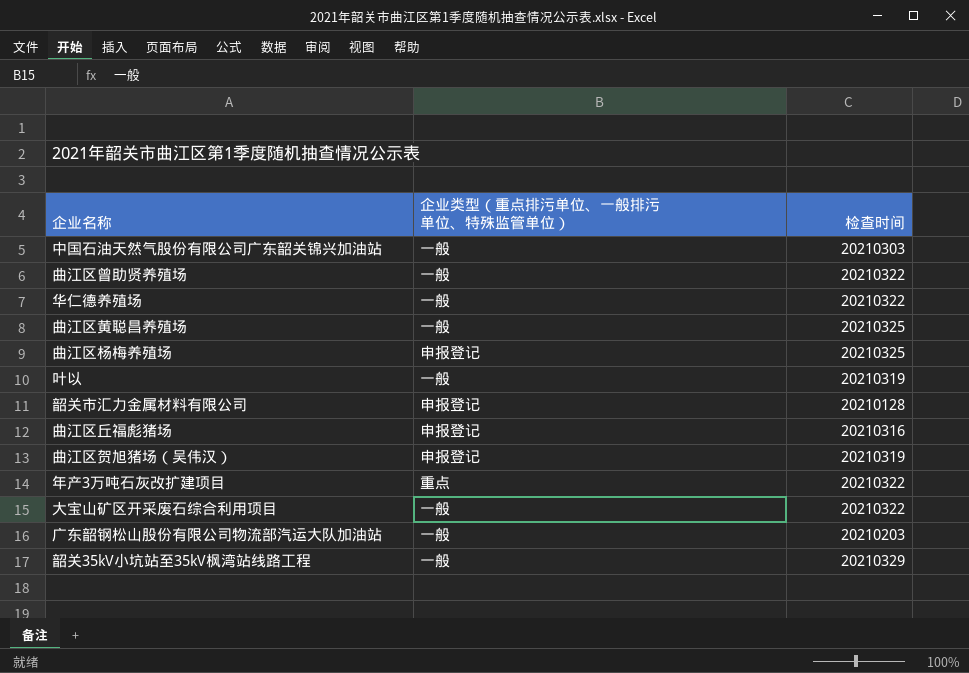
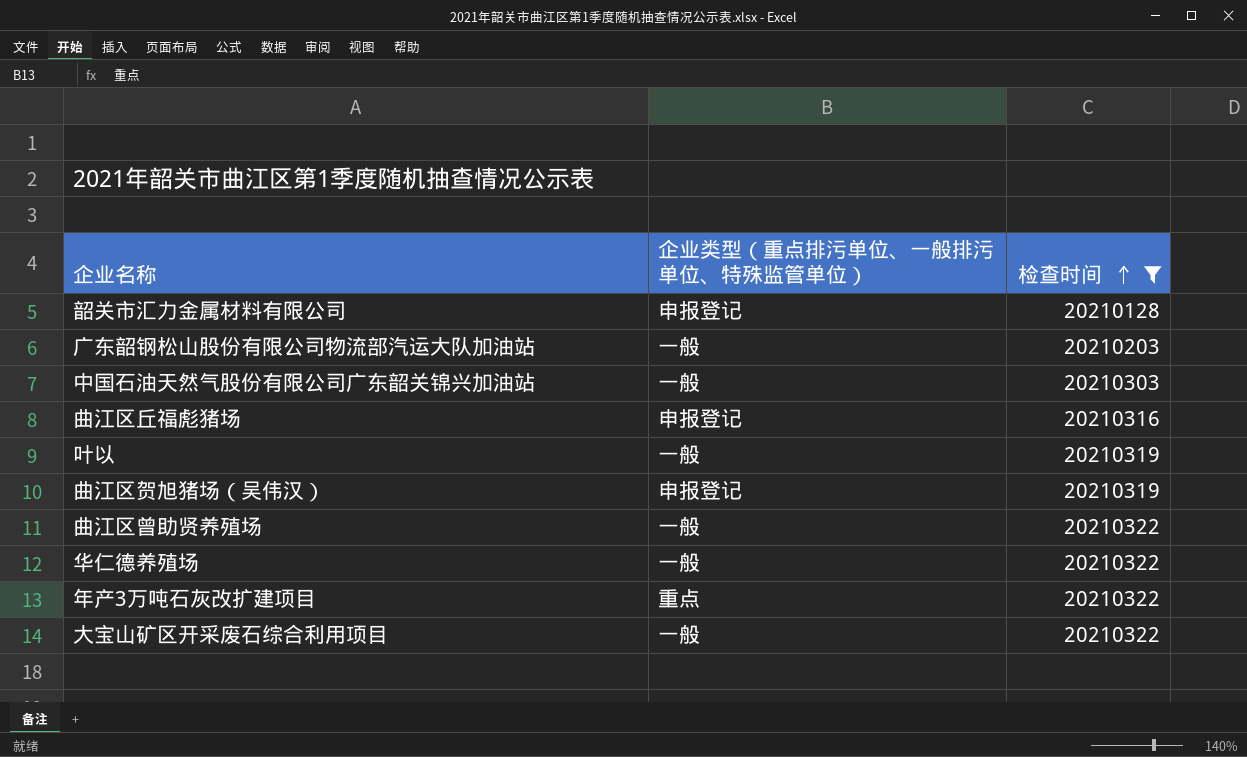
filter: none -> 检查时间 <= 20210322
row order: none -> 检查时间 ascending

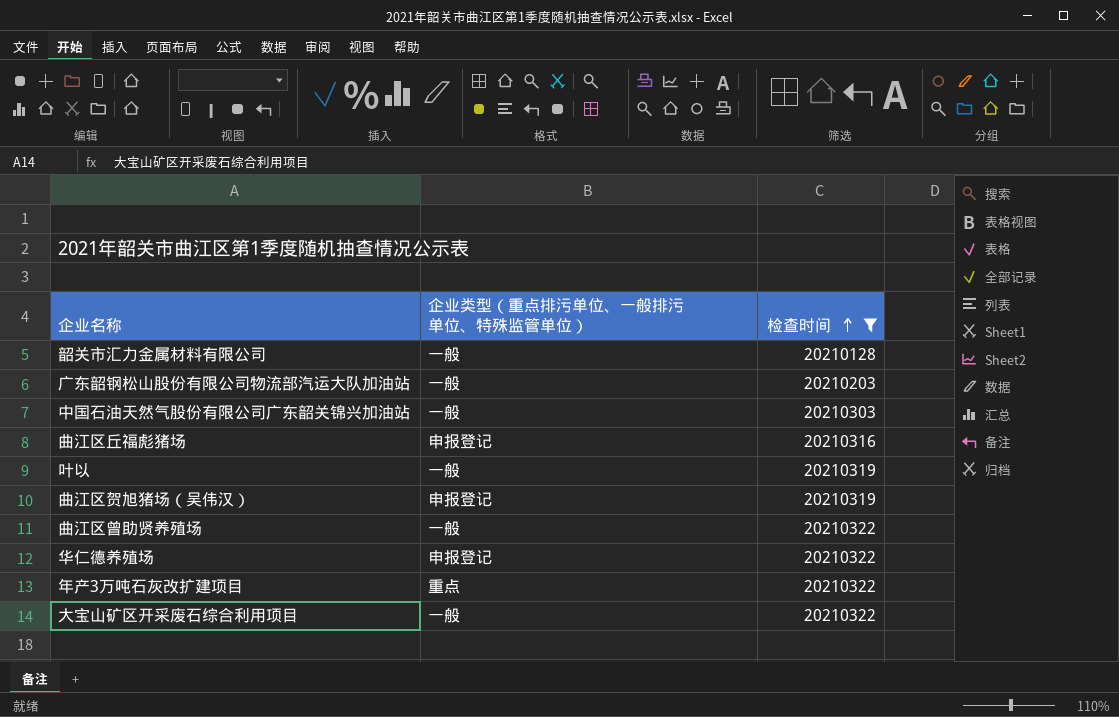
韶关市汇力金属材料有限公司 | 企业类型（重点排污单位、一般排污单位、特殊监管单位）: 申报登记 -> 一般
华仁德养殖场 | 企业类型（重点排污单位、一般排污单位、特殊监管单位）: 一般 -> 申报登记

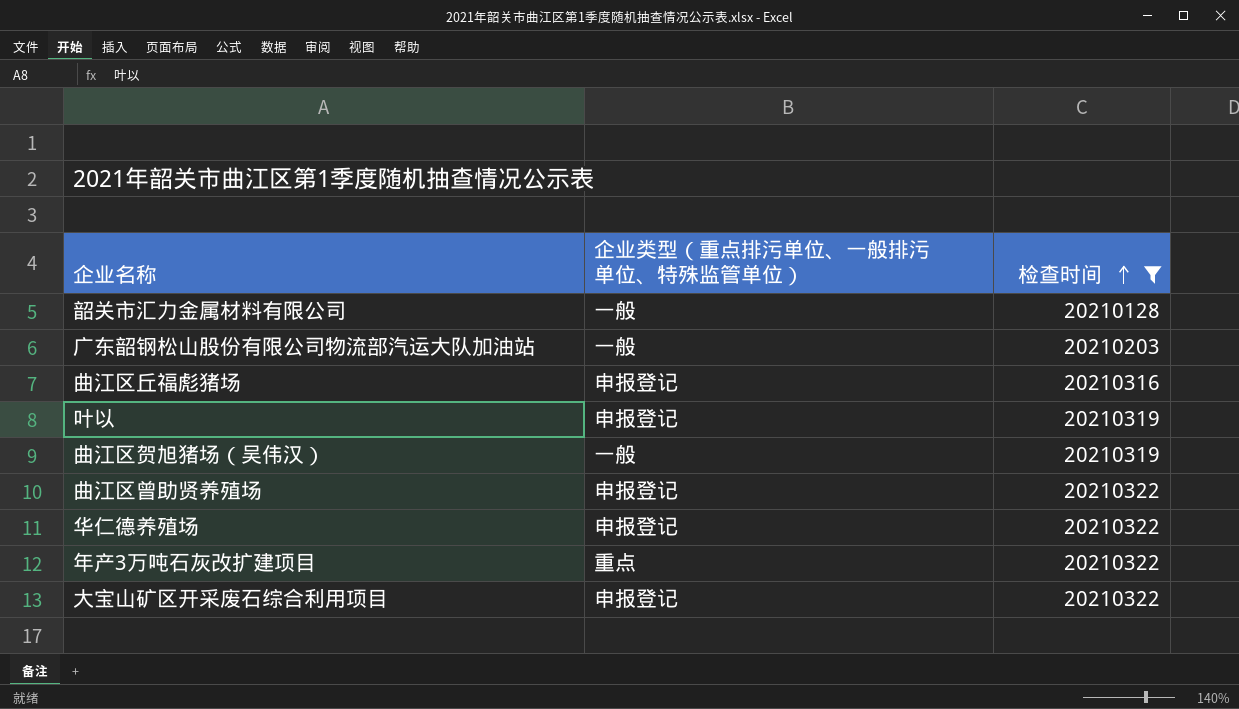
row 中国石油天然气股份有限公司广东韶关锦兴加油站: 一般 | 20210303 -> none
叶以 | 企业类型（重点排污单位、一般排污单位、特殊监管单位）: 一般 -> 申报登记
曲江区贺旭猪场（吴伟汉） | 企业类型（重点排污单位、一般排污单位、特殊监管单位）: 申报登记 -> 一般
曲江区曾助贤养殖场 | 企业类型（重点排污单位、一般排污单位、特殊监管单位）: 一般 -> 申报登记
大宝山矿区开采废石综合利用项目 | 企业类型（重点排污单位、一般排污单位、特殊监管单位）: 一般 -> 申报登记

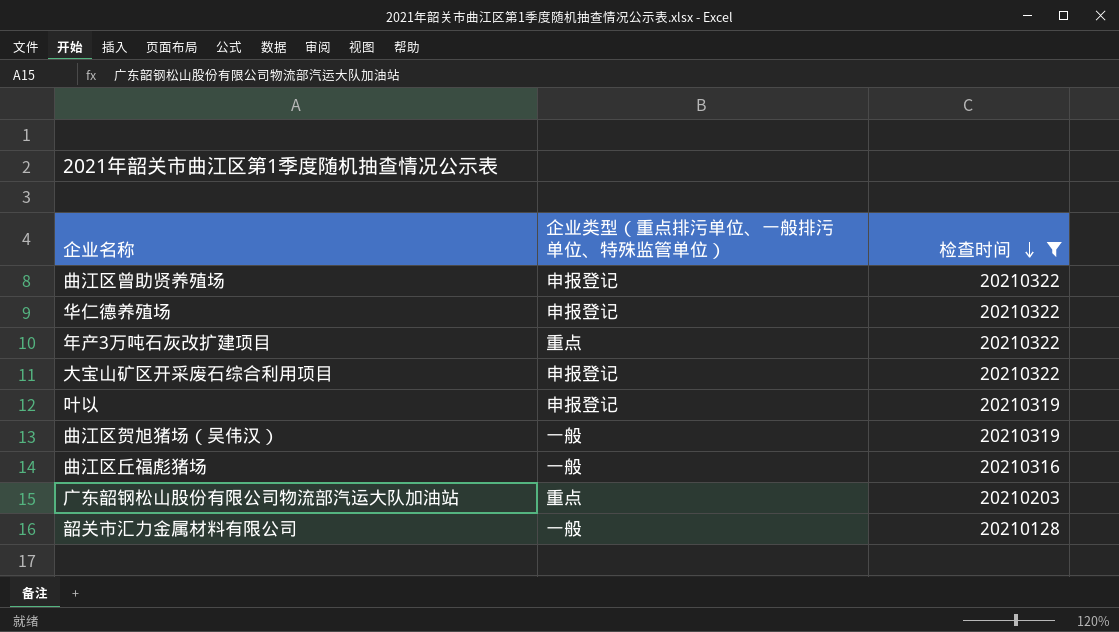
row order: 检查时间 ascending -> 检查时间 descending
曲江区丘福彪猪场 | 企业类型（重点排污单位、一般排污单位、特殊监管单位）: 申报登记 -> 一般
广东韶钢松山股份有限公司物流部汽运大队加油站 | 企业类型（重点排污单位、一般排污单位、特殊监管单位）: 一般 -> 重点

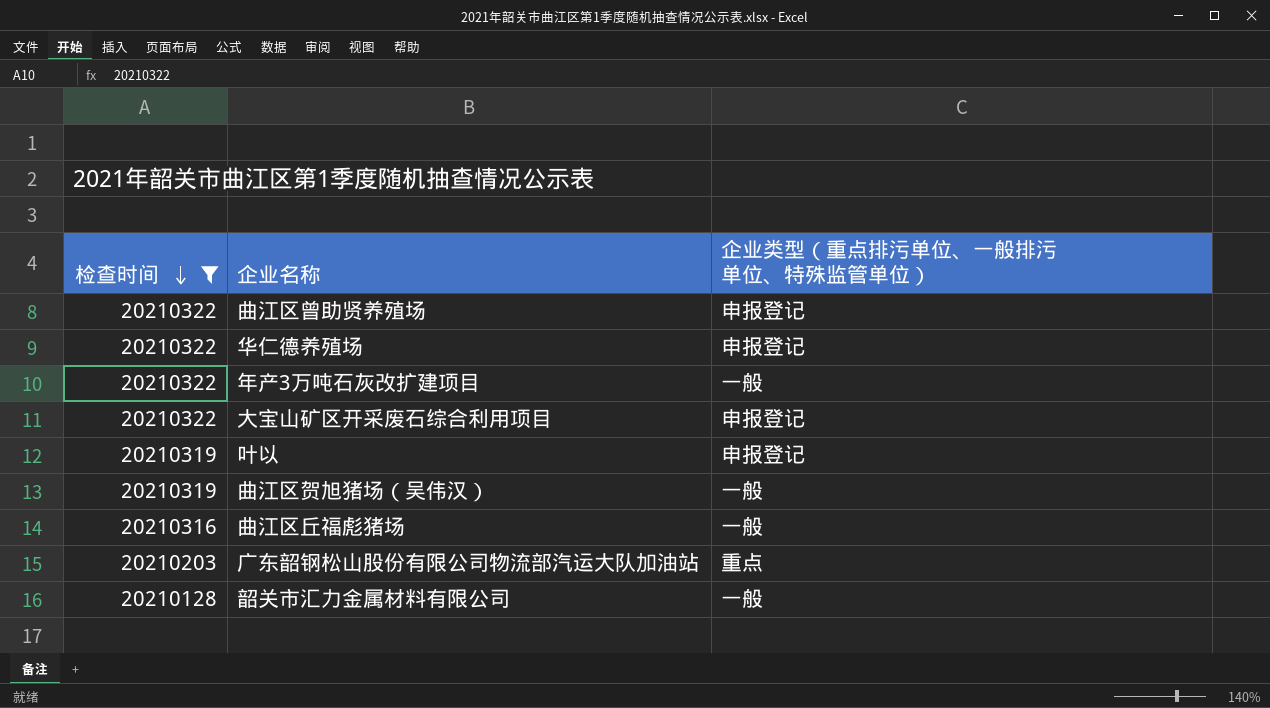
column 检查时间 | position: 3 -> 1
年产3万吨石灰改扩建项目 | 企业类型（重点排污单位、一般排污单位、特殊监管单位）: 重点 -> 一般

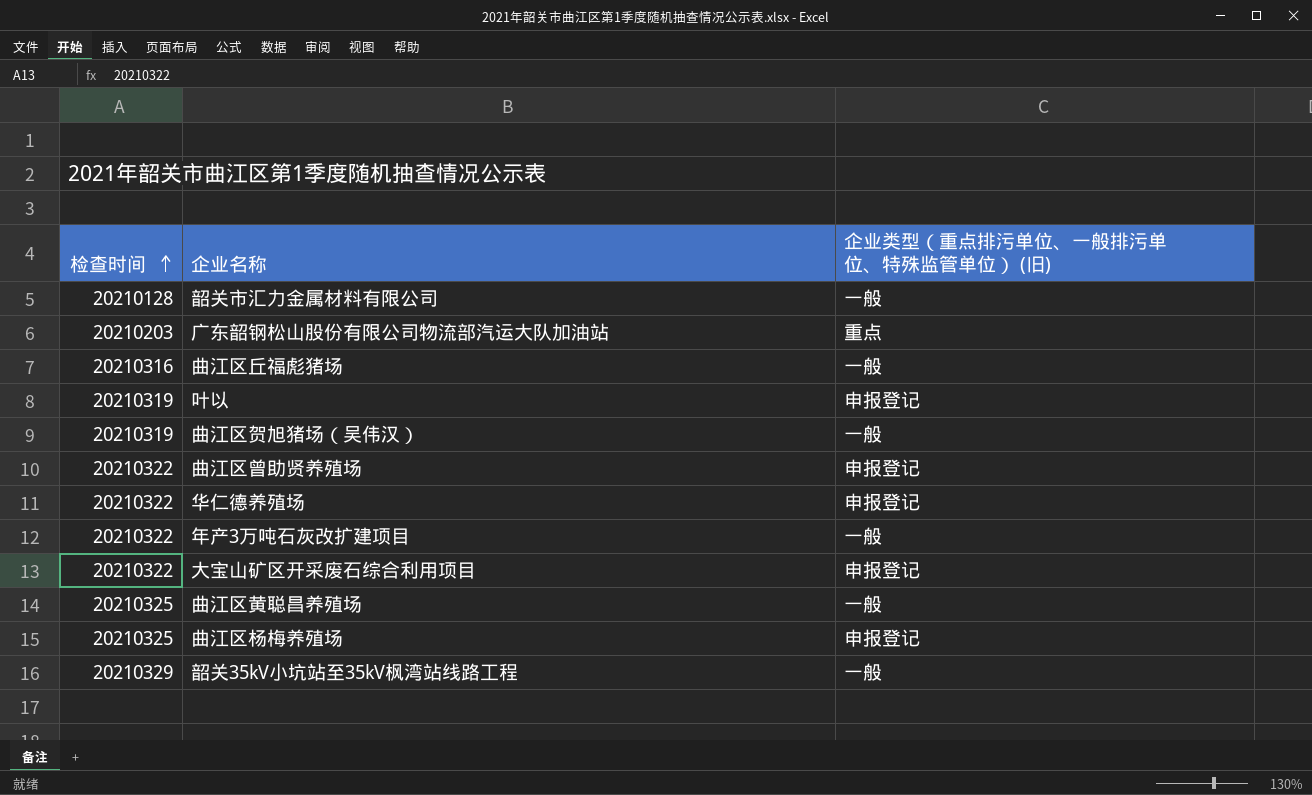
filter: 检查时间 <= 20210322 -> none
row order: 检查时间 descending -> 检查时间 ascending
column name: 企业类型（重点排污单位、一般排污单位、特殊监管单位） -> 企业类型（重点排污单位、一般排污单位、特殊监管单位） (旧)

